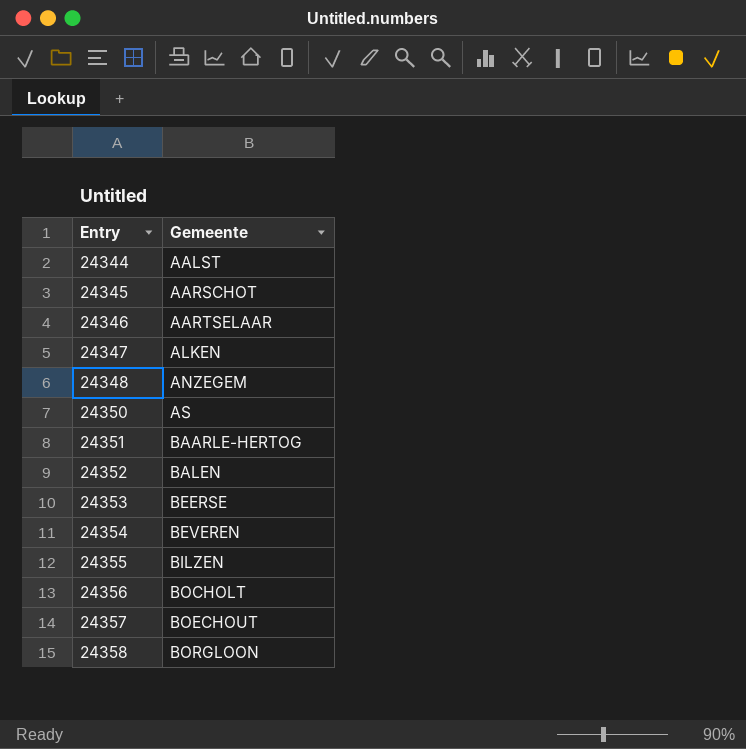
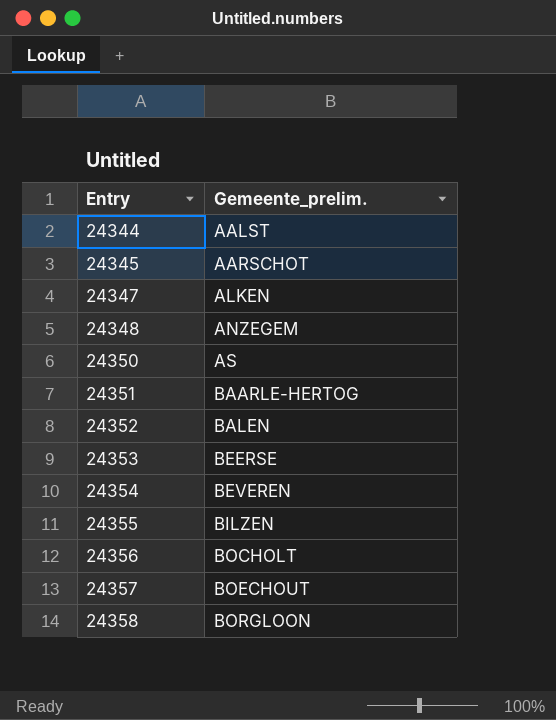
column name: Gemeente -> Gemeente_prelim.
row 24346: AARTSELAAR -> none

